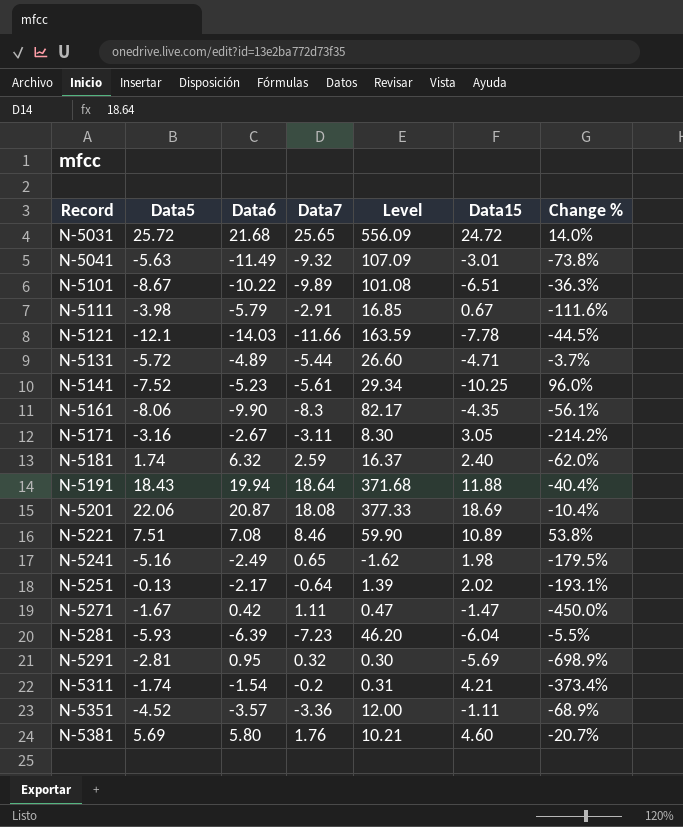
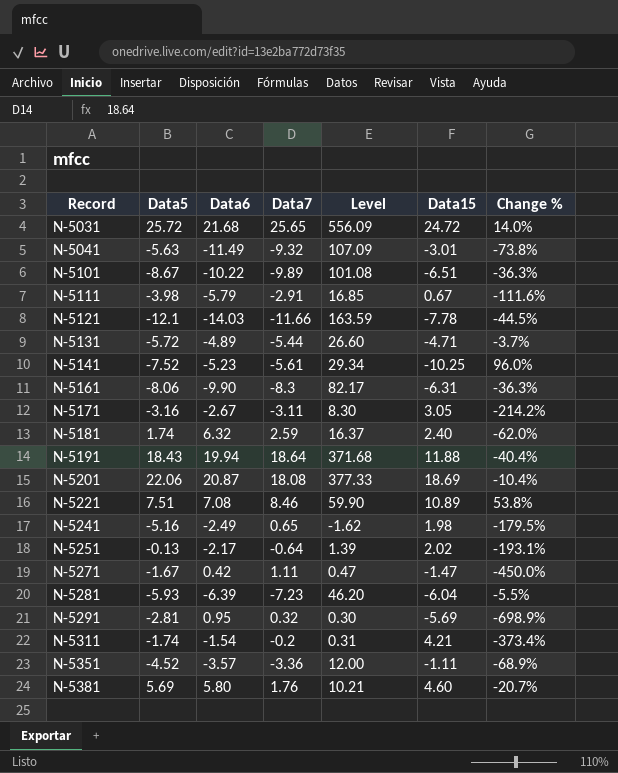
N-5161 | Data15: -4.35 -> -6.31
N-5161 | Change %: -56.1% -> -36.3%

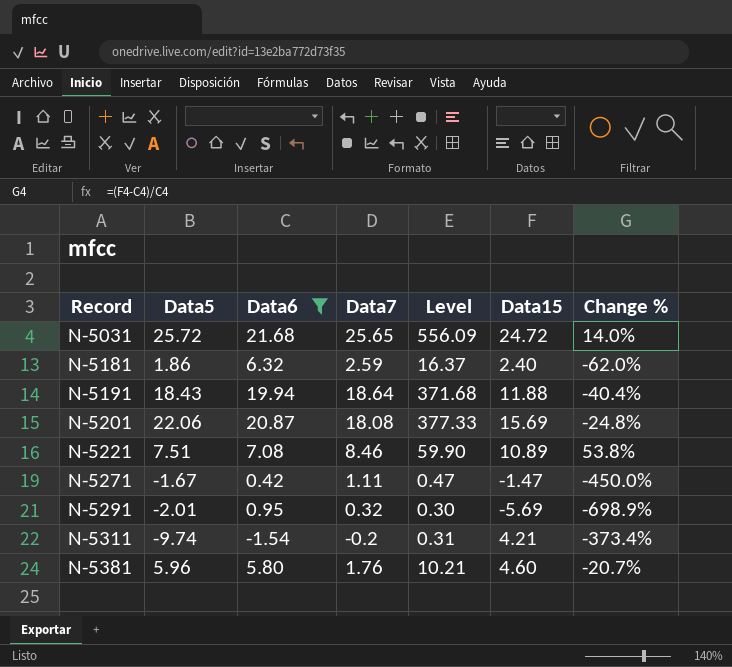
filter: none -> Data6 >= -1.54
N-5181 | Data5: 1.74 -> 1.86
N-5201 | Data15: 18.69 -> 15.69
N-5201 | Change %: -10.4% -> -24.8%
N-5291 | Data5: -2.81 -> -2.01
N-5311 | Data5: -1.74 -> -9.74
N-5381 | Data5: 5.69 -> 5.96

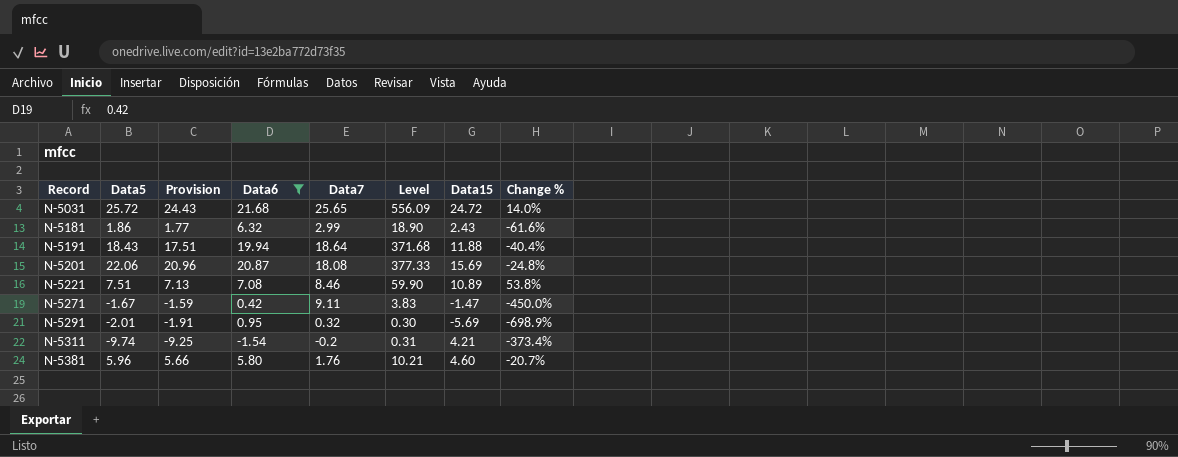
column Provision | formula: none -> [Data5] * 0.95
N-5181 | Data7: 2.59 -> 2.99
N-5181 | Level: 16.37 -> 18.90
N-5181 | Data15: 2.40 -> 2.43
N-5181 | Change %: -62.0% -> -61.6%
N-5271 | Data7: 1.11 -> 9.11
N-5271 | Level: 0.47 -> 3.83

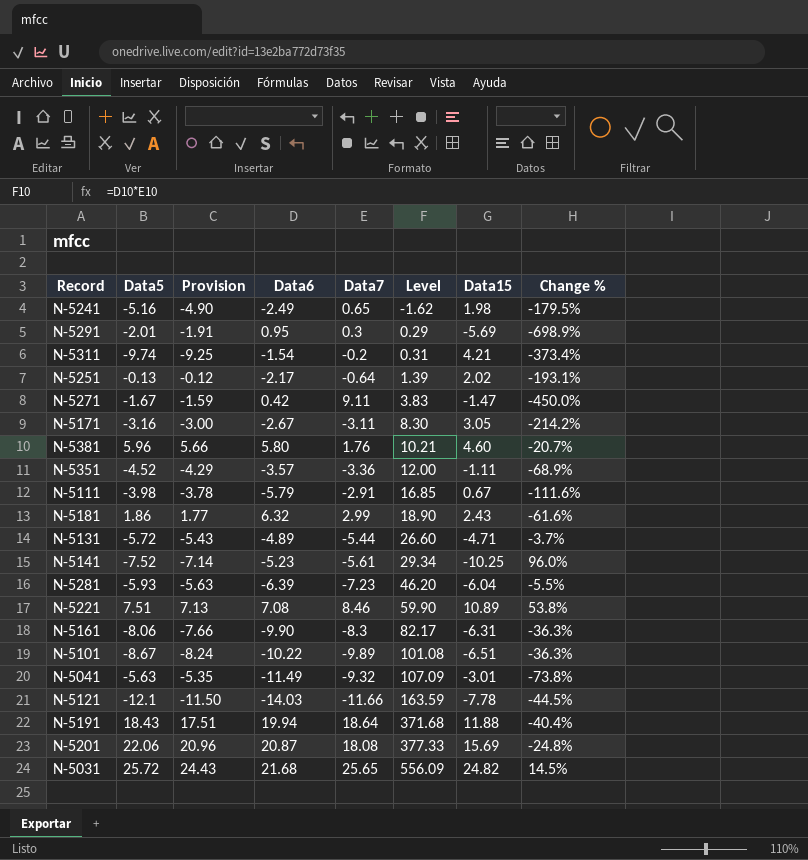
filter: Data6 >= -1.54 -> none
row order: Record ascending -> Level ascending
N-5291 | Data7: 0.32 -> 0.3
N-5291 | Level: 0.30 -> 0.29
N-5031 | Data15: 24.72 -> 24.82
N-5031 | Change %: 14.0% -> 14.5%

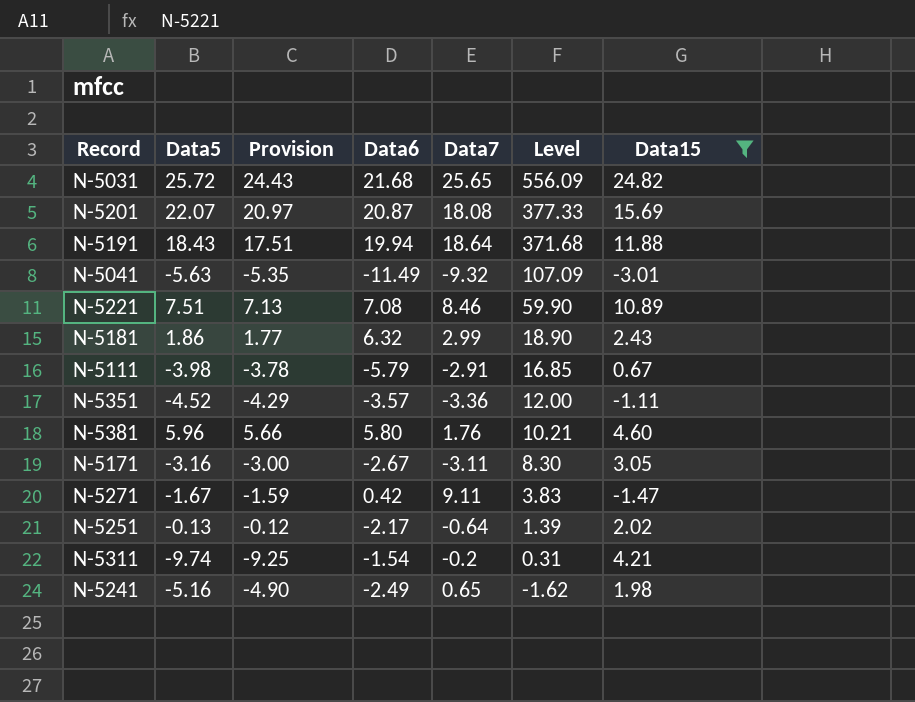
filter: none -> Data15 >= -3.01
row order: Level ascending -> Level descending
column Change % | formula: ([Data15] - [Data6]) / [Data6] -> none
N-5201 | Data5: 22.06 -> 22.07
N-5201 | Provision: 20.96 -> 20.97

